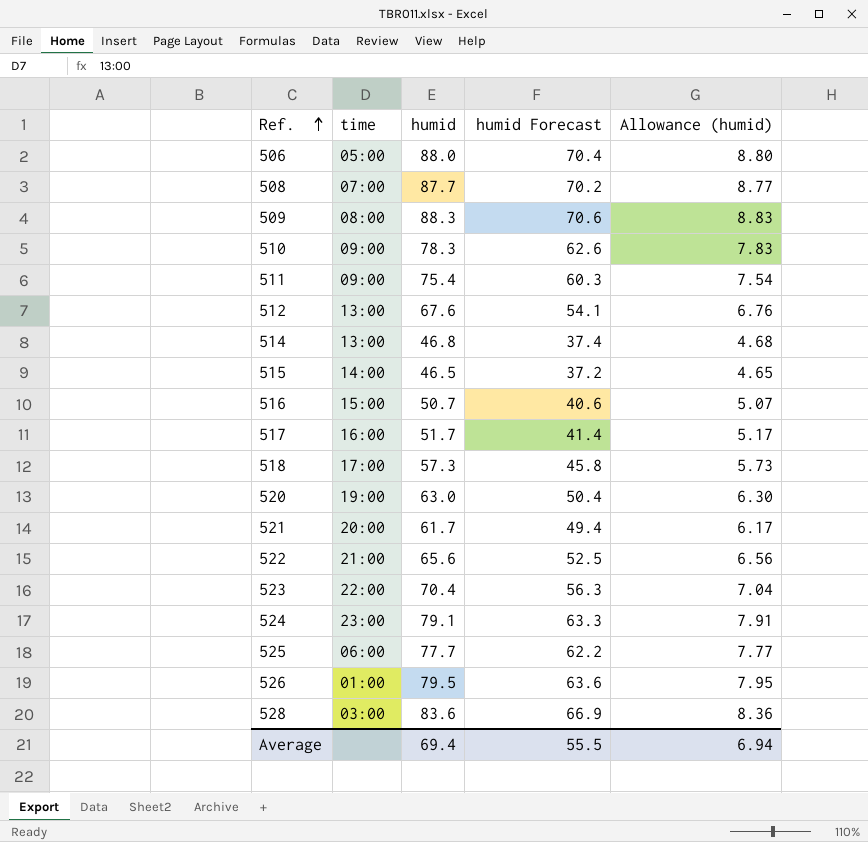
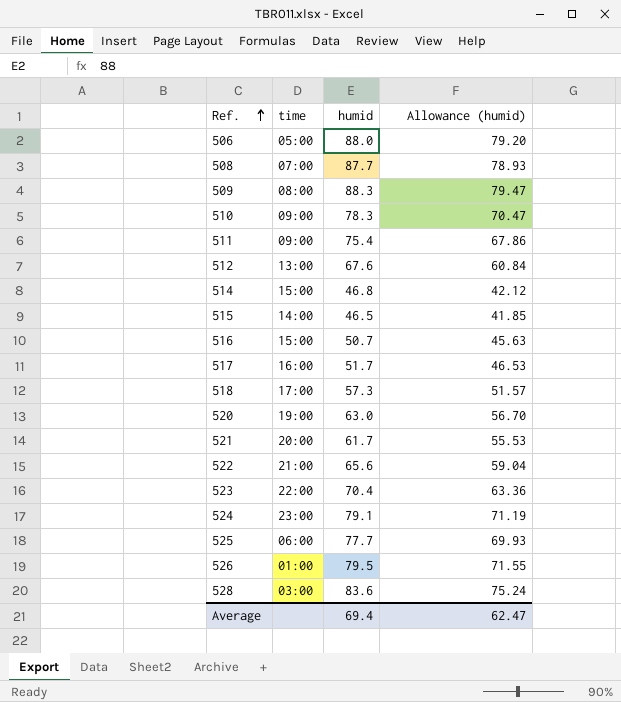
column humid Forecast | formula: [humid] * 0.8 -> none
column Allowance (humid) | formula: [humid] * 0.1 -> [humid] * 0.9
514 | time: 13:00 -> 15:00
Average | Allowance (humid): 6.94 -> 62.47

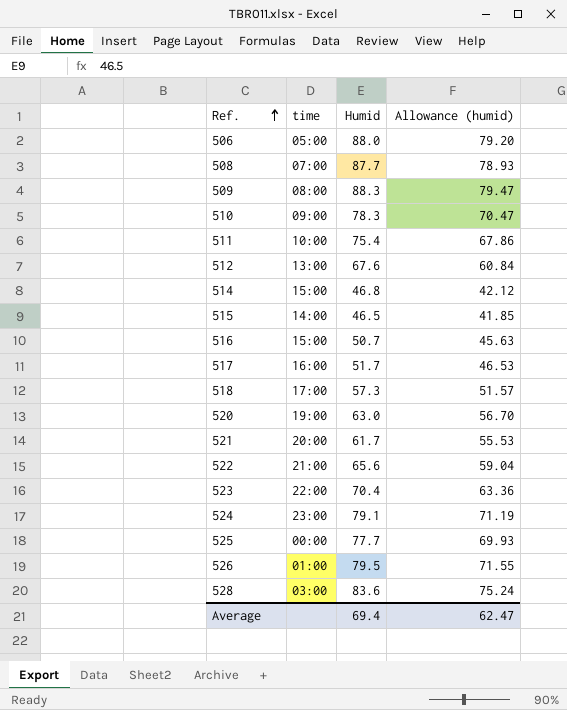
column name: humid -> Humid
511 | time: 09:00 -> 10:00
525 | time: 06:00 -> 00:00

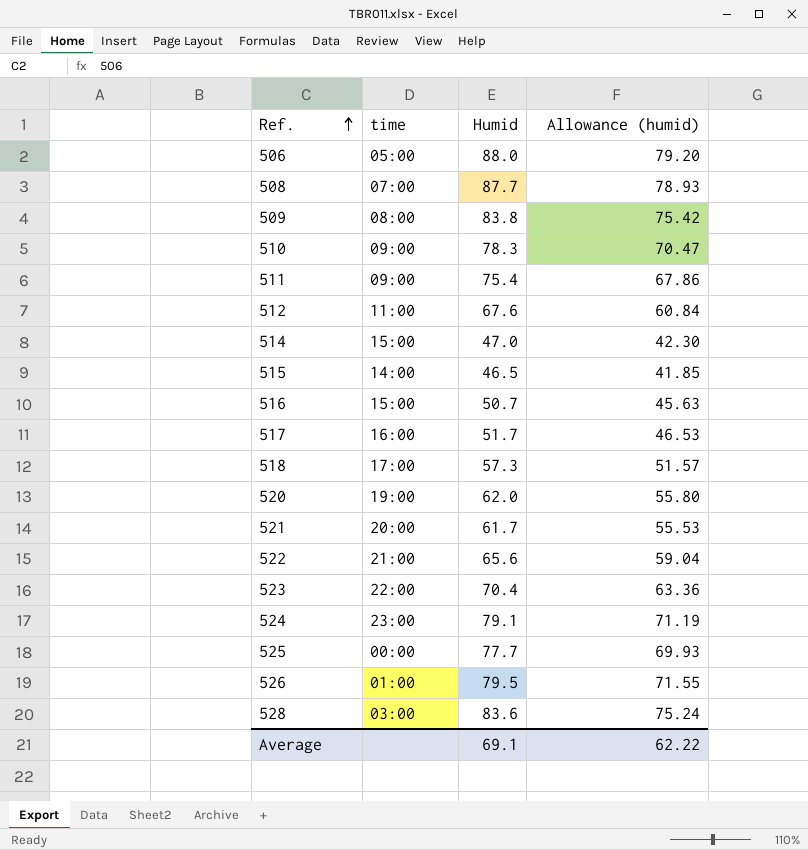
509 | Humid: 88.3 -> 83.8
509 | Allowance (humid): 79.47 -> 75.42
511 | time: 10:00 -> 09:00
512 | time: 13:00 -> 11:00
514 | Humid: 46.8 -> 47.0
514 | Allowance (humid): 42.12 -> 42.30
520 | Humid: 63.0 -> 62.0
520 | Allowance (humid): 56.70 -> 55.80
Average | Humid: 69.4 -> 69.1
Average | Allowance (humid): 62.47 -> 62.22

